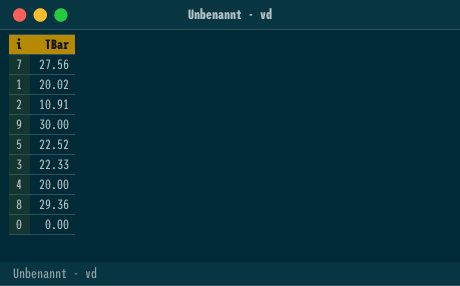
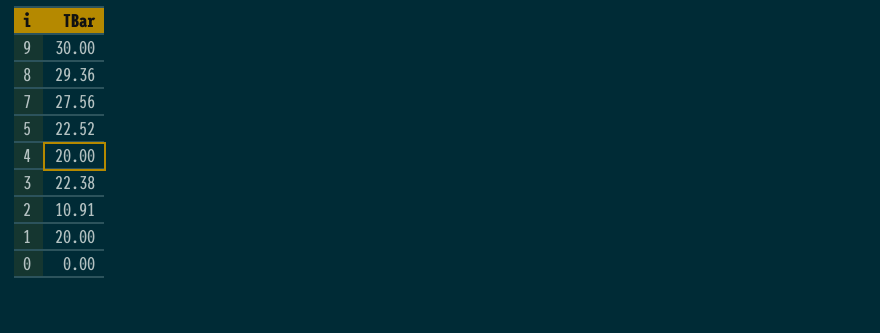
row order: none -> i descending
3 | TBar: 22.33 -> 22.38
1 | TBar: 20.02 -> 20.00

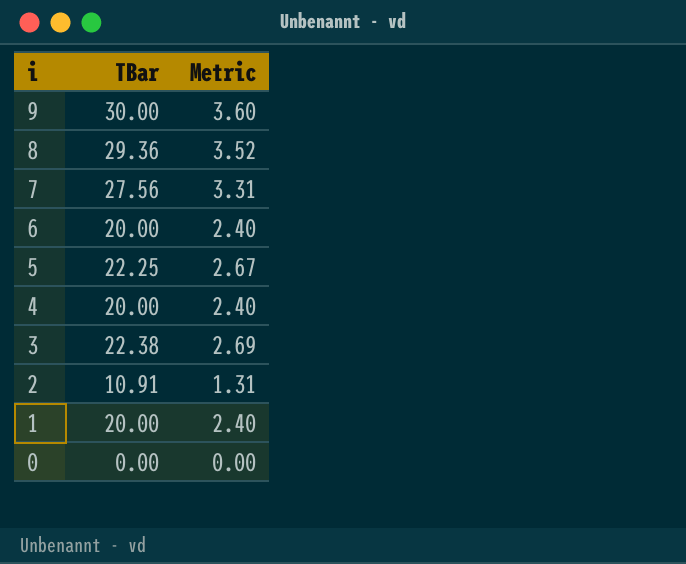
column Metric | formula: none -> [TBar] * 0.12
row 6: none -> 20.00 | 2.40
5 | TBar: 22.52 -> 22.25

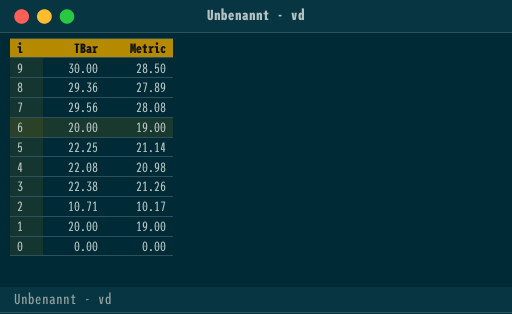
column Metric | formula: [TBar] * 0.12 -> [TBar] * 0.95
7 | TBar: 27.56 -> 29.56
4 | TBar: 20.00 -> 22.08
2 | TBar: 10.91 -> 10.71

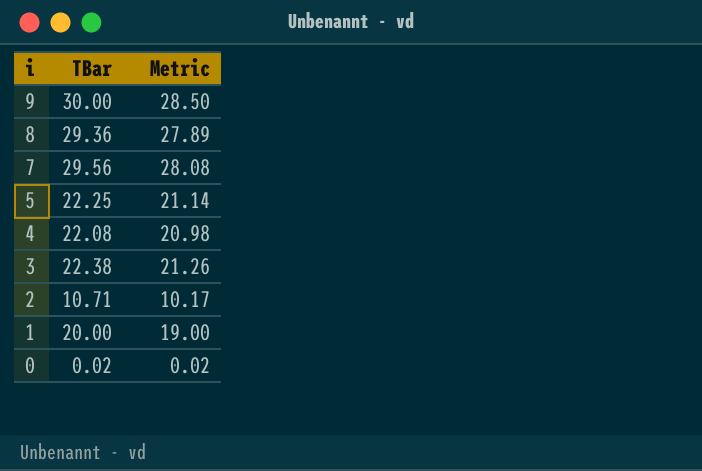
row 6: 20.00 | 19.00 -> none
0 | TBar: 0.00 -> 0.02
0 | Metric: 0.00 -> 0.02

